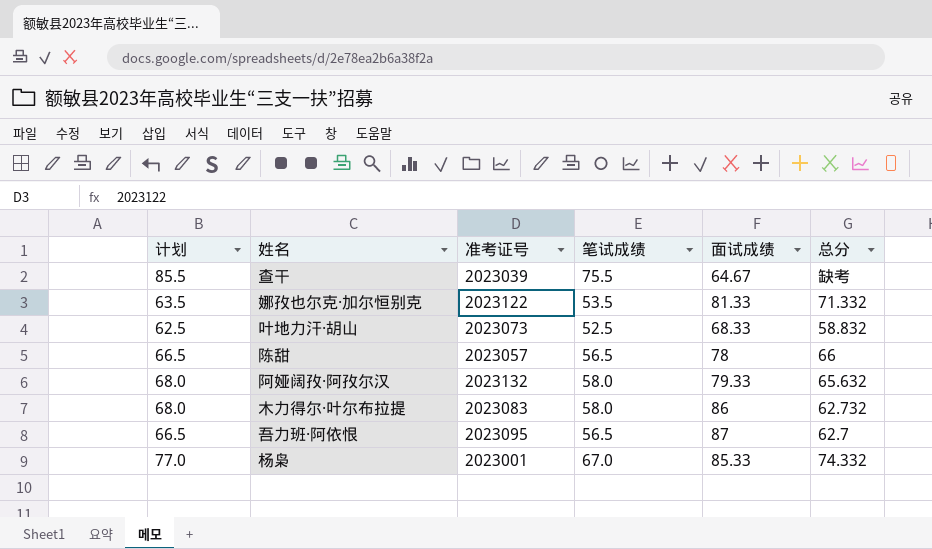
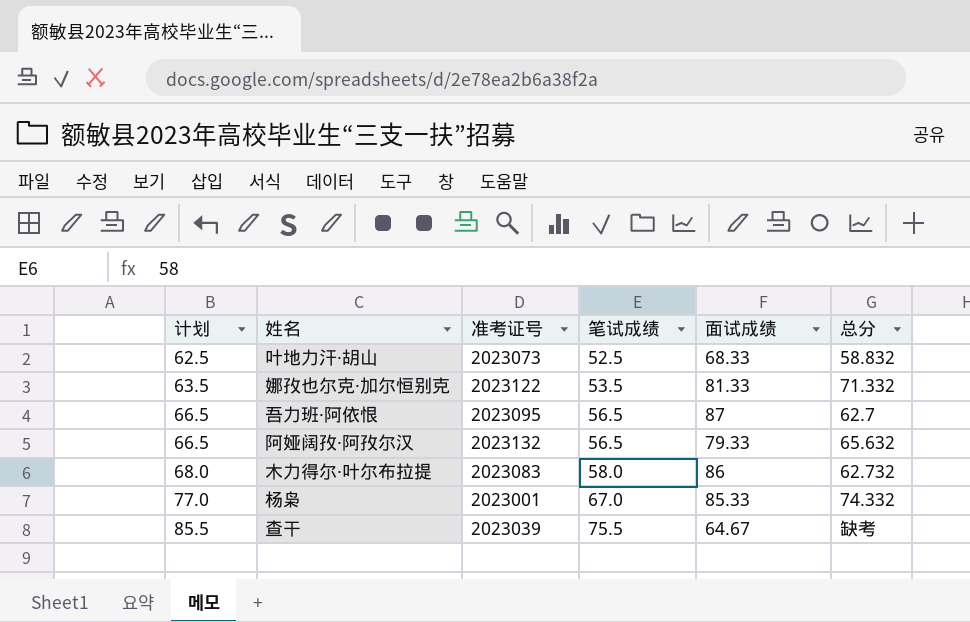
row order: none -> 计划 ascending
row 陈甜: 66.5 | 2023057 | 56.5 | 78 | 66 -> none
阿娅阔孜·阿孜尔汉 | 计划: 68.0 -> 66.5
阿娅阔孜·阿孜尔汉 | 笔试成绩: 58.0 -> 56.5

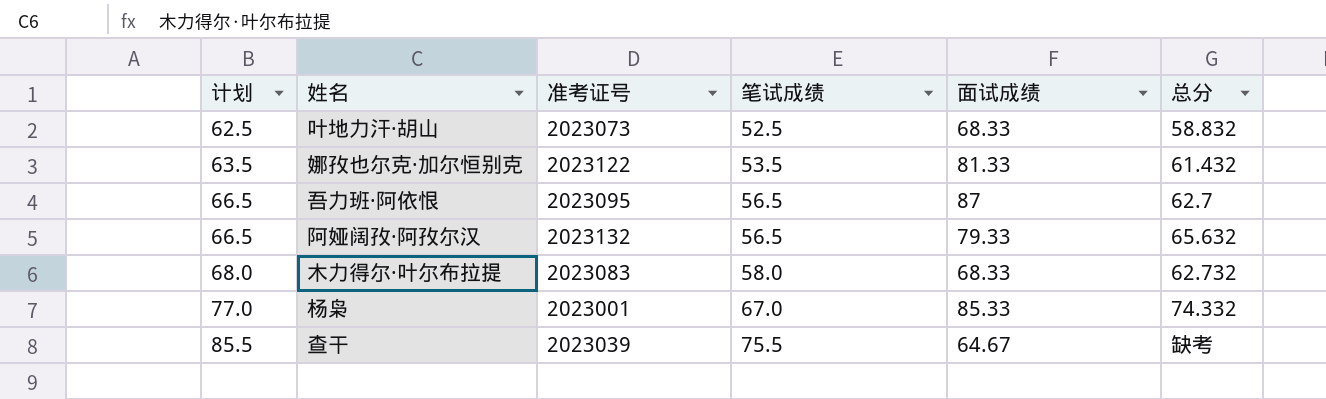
娜孜也尔克·加尔恒别克 | 总分: 71.332 -> 61.432
木力得尔·叶尔布拉提 | 面试成绩: 86 -> 68.33

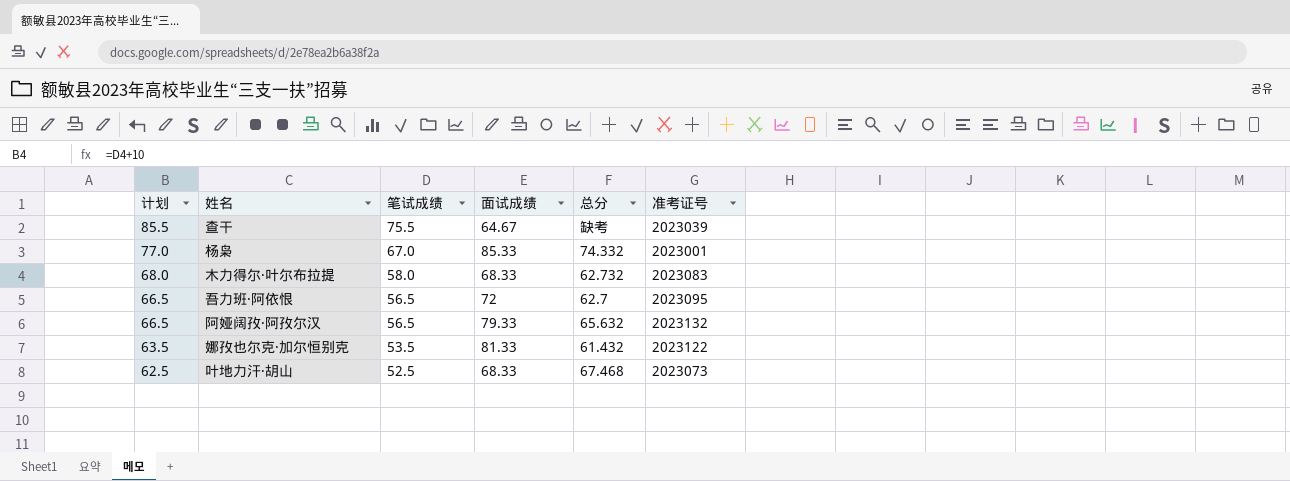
row order: 计划 ascending -> 计划 descending
column 准考证号 | position: 3 -> 6
吾力班·阿依恨 | 面试成绩: 87 -> 72
叶地力汗·胡山 | 总分: 58.832 -> 67.468

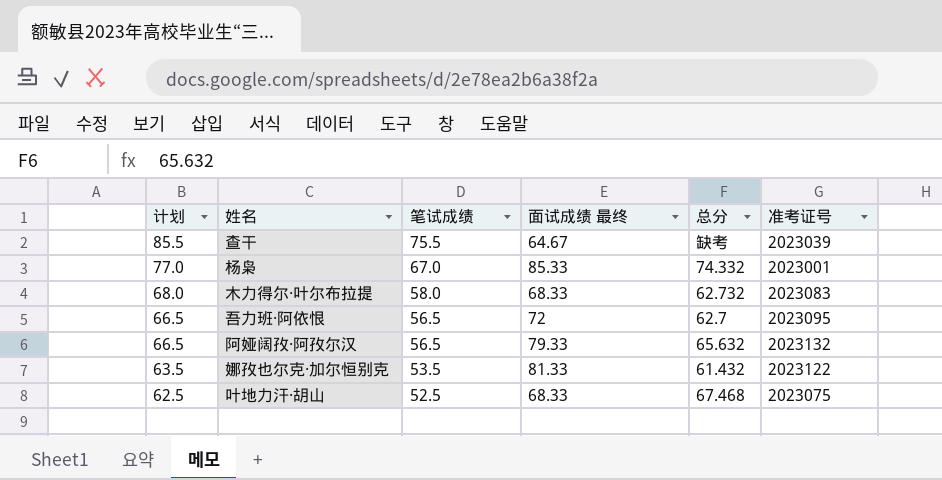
column name: 面试成绩 -> 面试成绩 最终
叶地力汗·胡山 | 准考证号: 2023073 -> 2023075

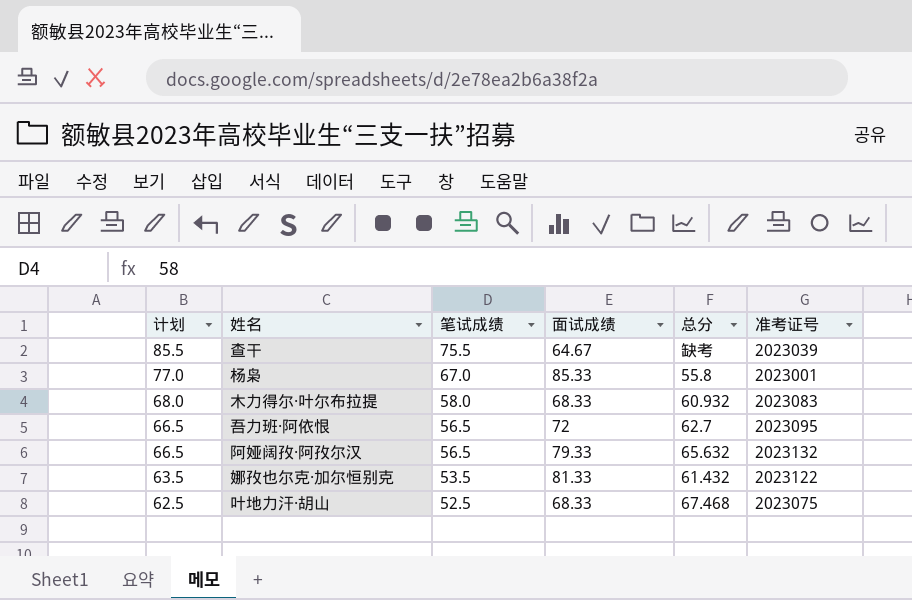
column name: 面试成绩 最终 -> 面试成绩
杨枭 | 总分: 74.332 -> 55.8
木力得尔·叶尔布拉提 | 总分: 62.732 -> 60.932

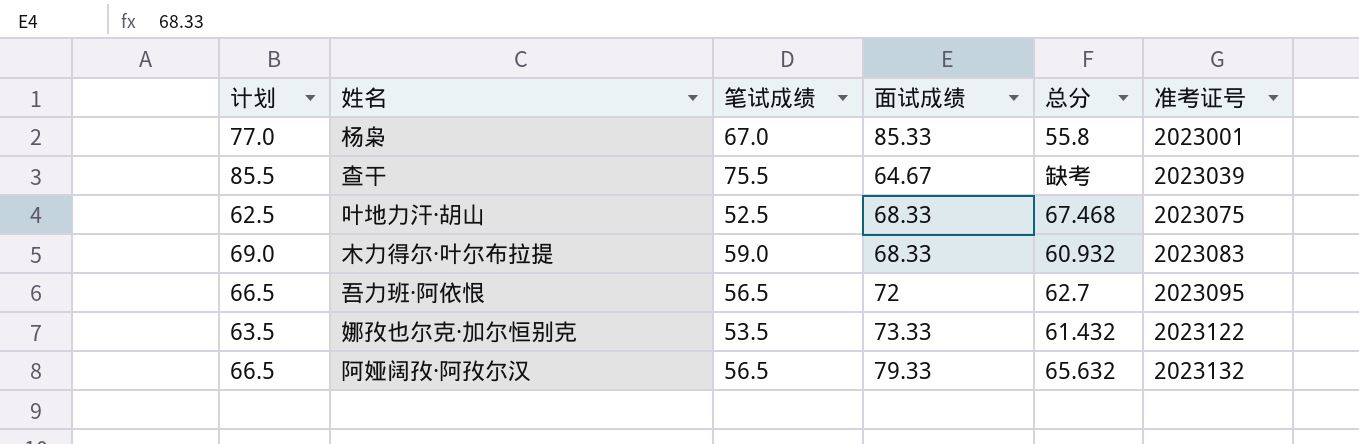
row order: 计划 descending -> 准考证号 ascending
木力得尔·叶尔布拉提 | 计划: 68.0 -> 69.0
木力得尔·叶尔布拉提 | 笔试成绩: 58.0 -> 59.0
娜孜也尔克·加尔恒别克 | 面试成绩: 81.33 -> 73.33

